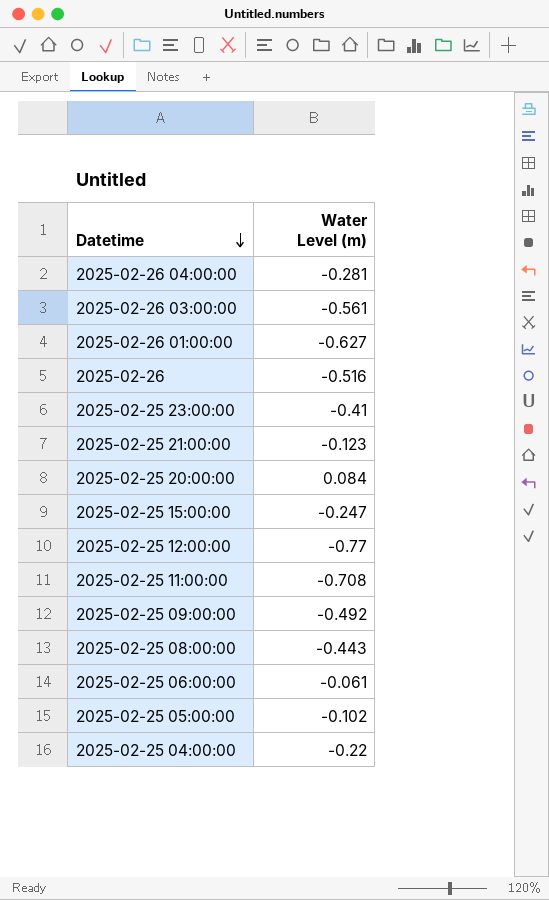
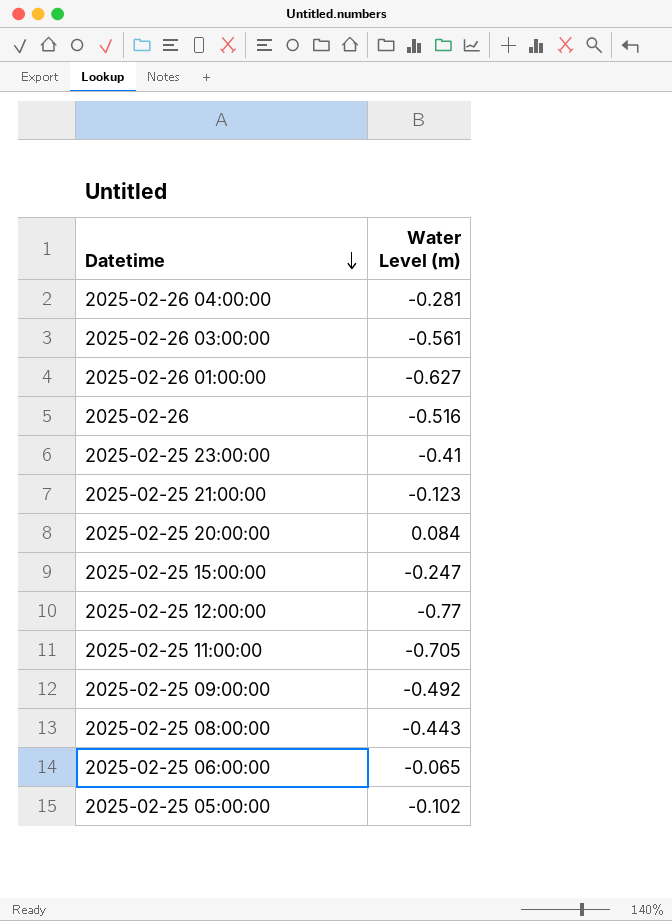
row 2025-02-25 04:00:00: -0.22 -> none
2025-02-25 11:00:00 | Water Level (m): -0.708 -> -0.705
2025-02-25 06:00:00 | Water Level (m): -0.061 -> -0.065

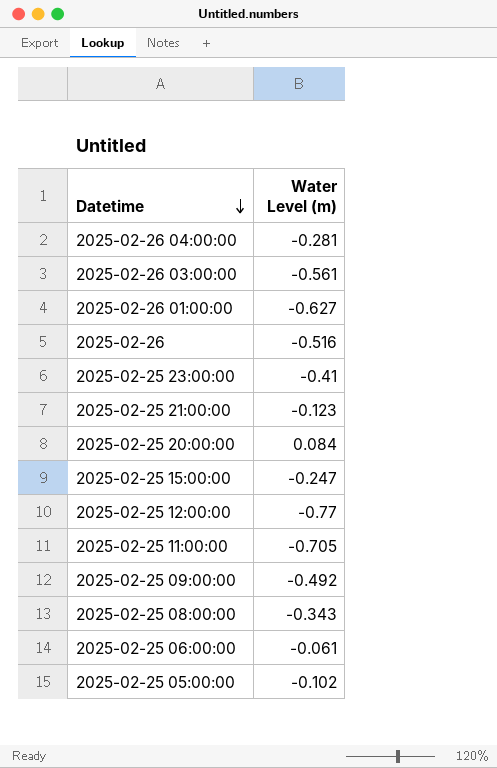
2025-02-25 08:00:00 | Water Level (m): -0.443 -> -0.343
2025-02-25 06:00:00 | Water Level (m): -0.065 -> -0.061

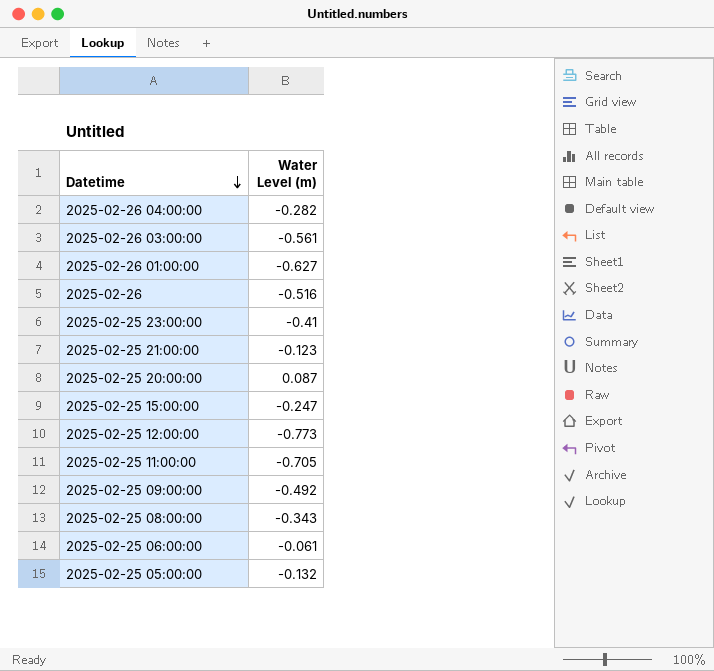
2025-02-26 04:00:00 | Water Level (m): -0.281 -> -0.282
2025-02-25 20:00:00 | Water Level (m): 0.084 -> 0.087
2025-02-25 12:00:00 | Water Level (m): -0.77 -> -0.773
2025-02-25 05:00:00 | Water Level (m): -0.102 -> -0.132

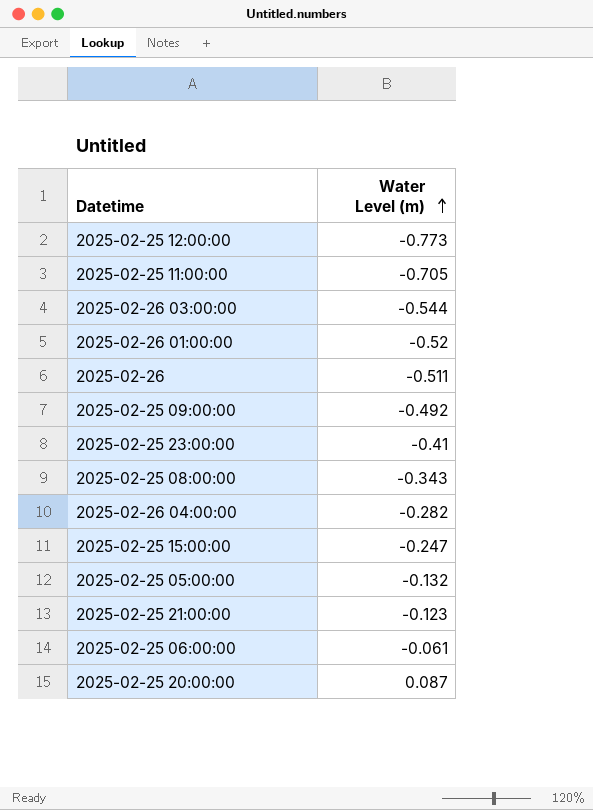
row order: Datetime descending -> Water Level (m) ascending
2025-02-26 03:00:00 | Water Level (m): -0.561 -> -0.544
2025-02-26 01:00:00 | Water Level (m): -0.627 -> -0.52
2025-02-26 | Water Level (m): -0.516 -> -0.511

